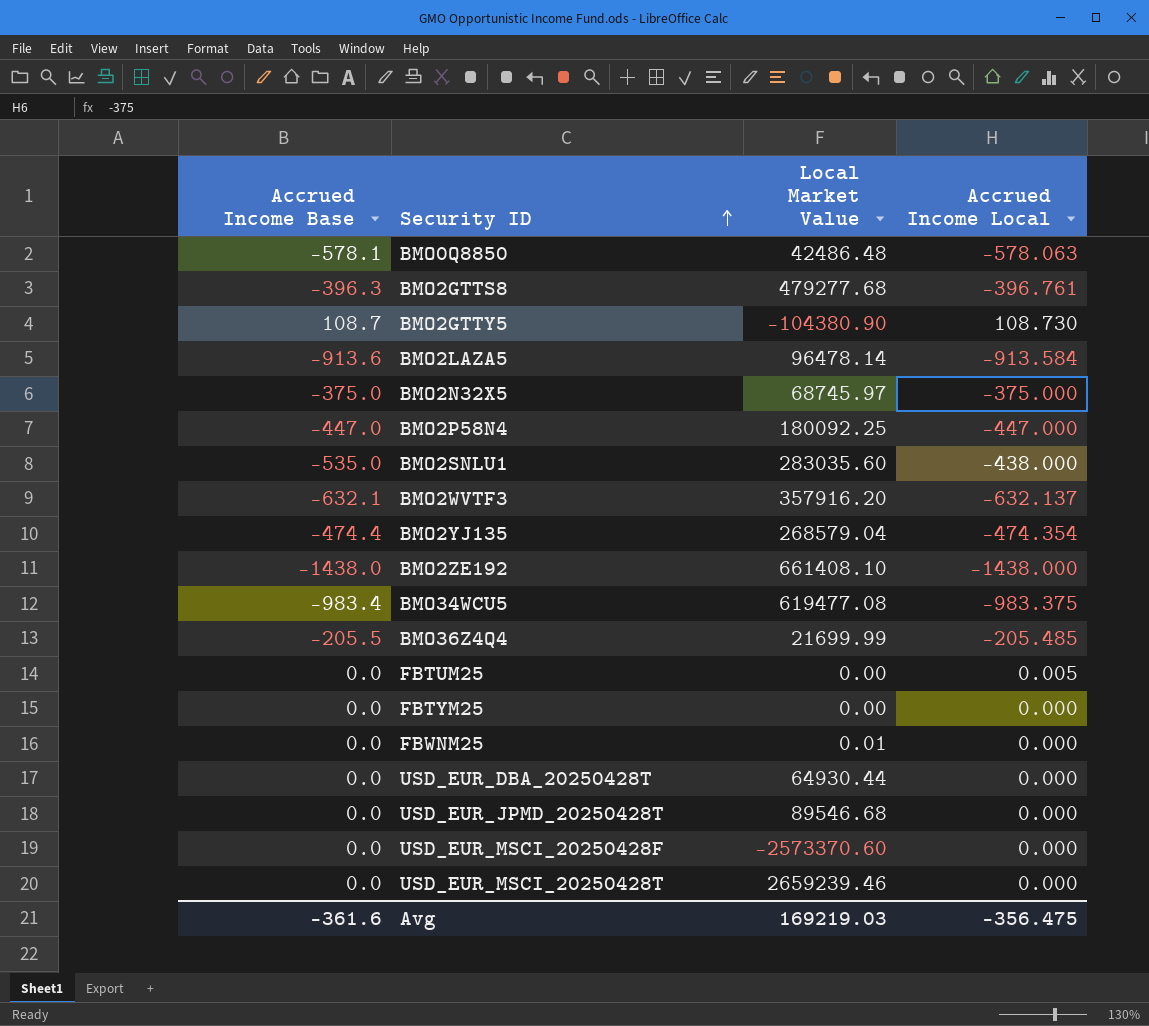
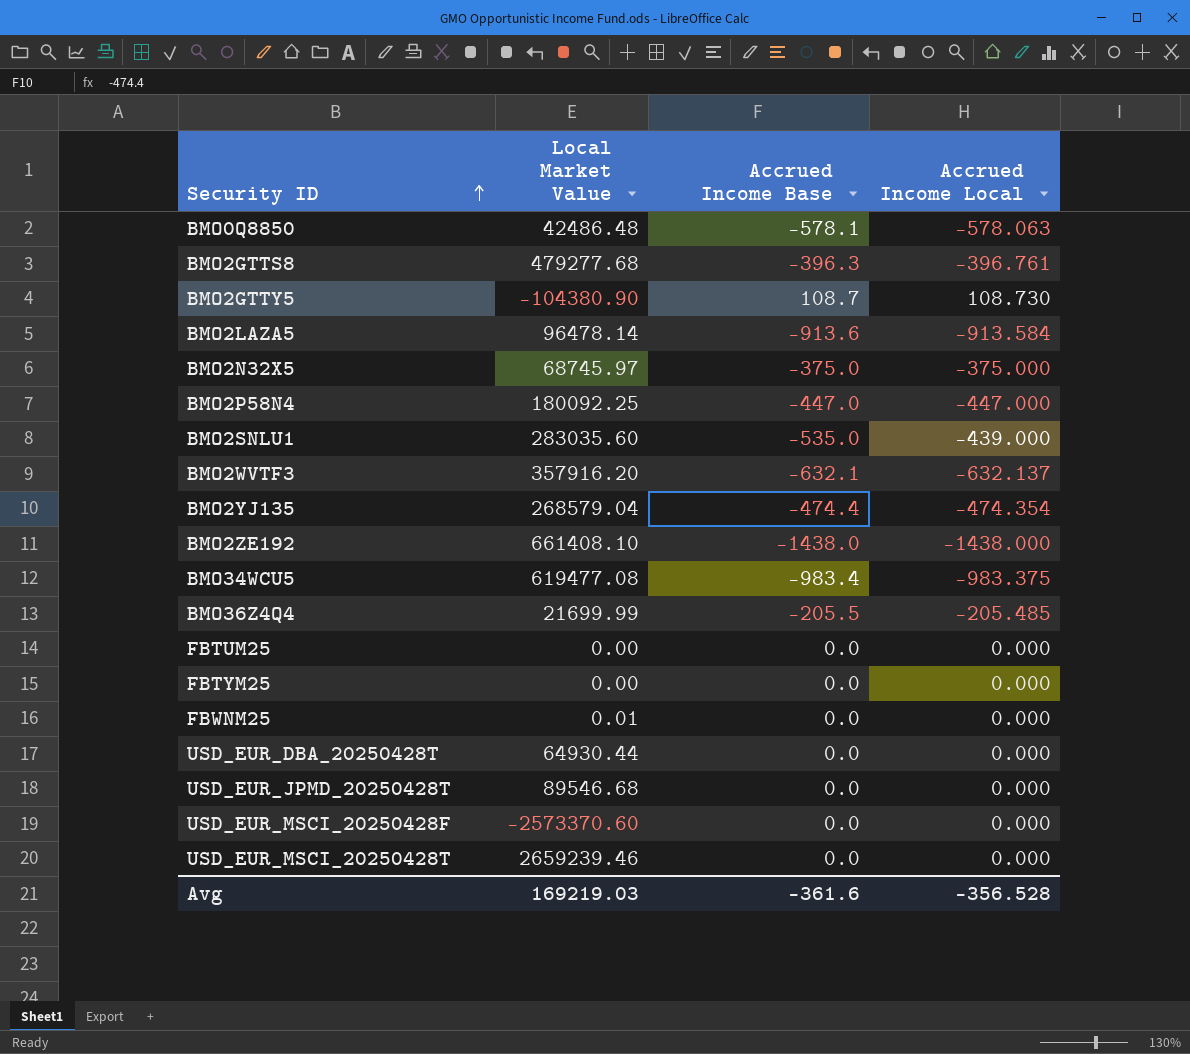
column Accrued Income Base | position: 1 -> 3
BMO2SNLU1 | Accrued Income Local: -438.000 -> -439.000
FBTUM25 | Accrued Income Local: 0.005 -> 0.000
Avg | Accrued Income Local: -356.475 -> -356.528

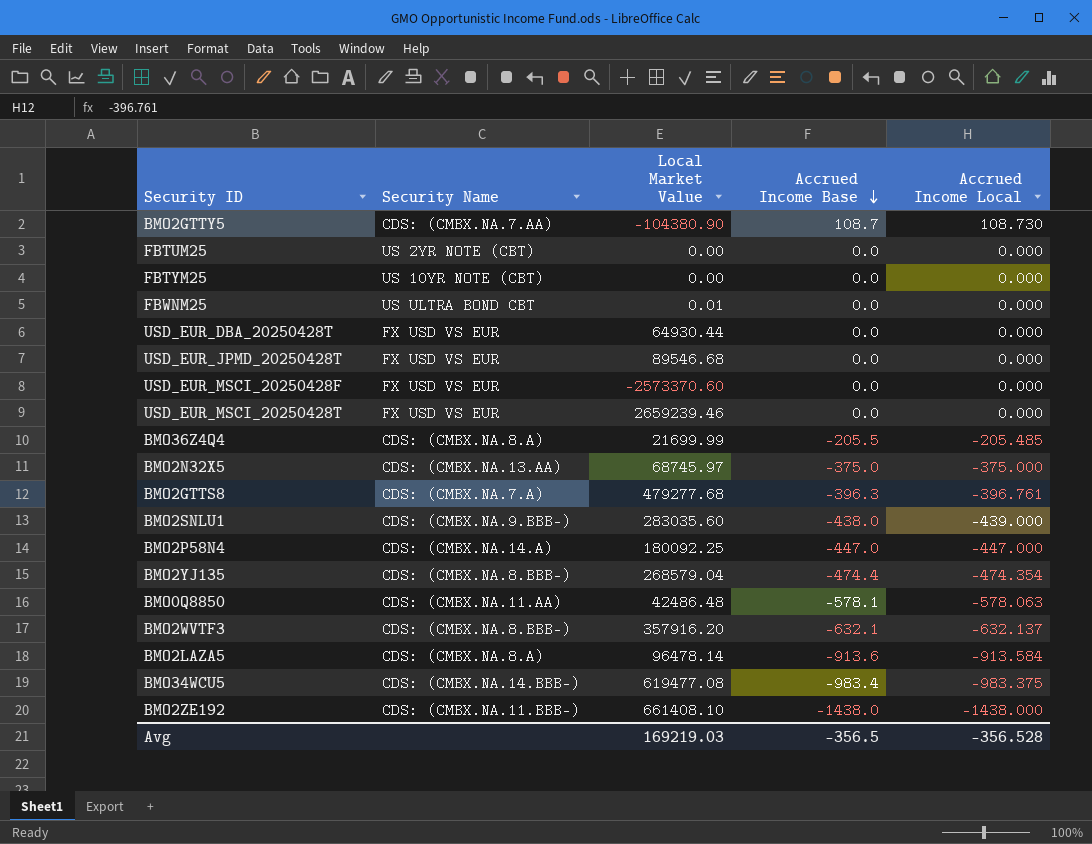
row order: Security ID ascending -> Accrued Income Base descending
column Security Name | position: none -> 2
BMO2SNLU1 | Accrued Income Base: -535.0 -> -438.0
Avg | Accrued Income Base: -361.6 -> -356.5

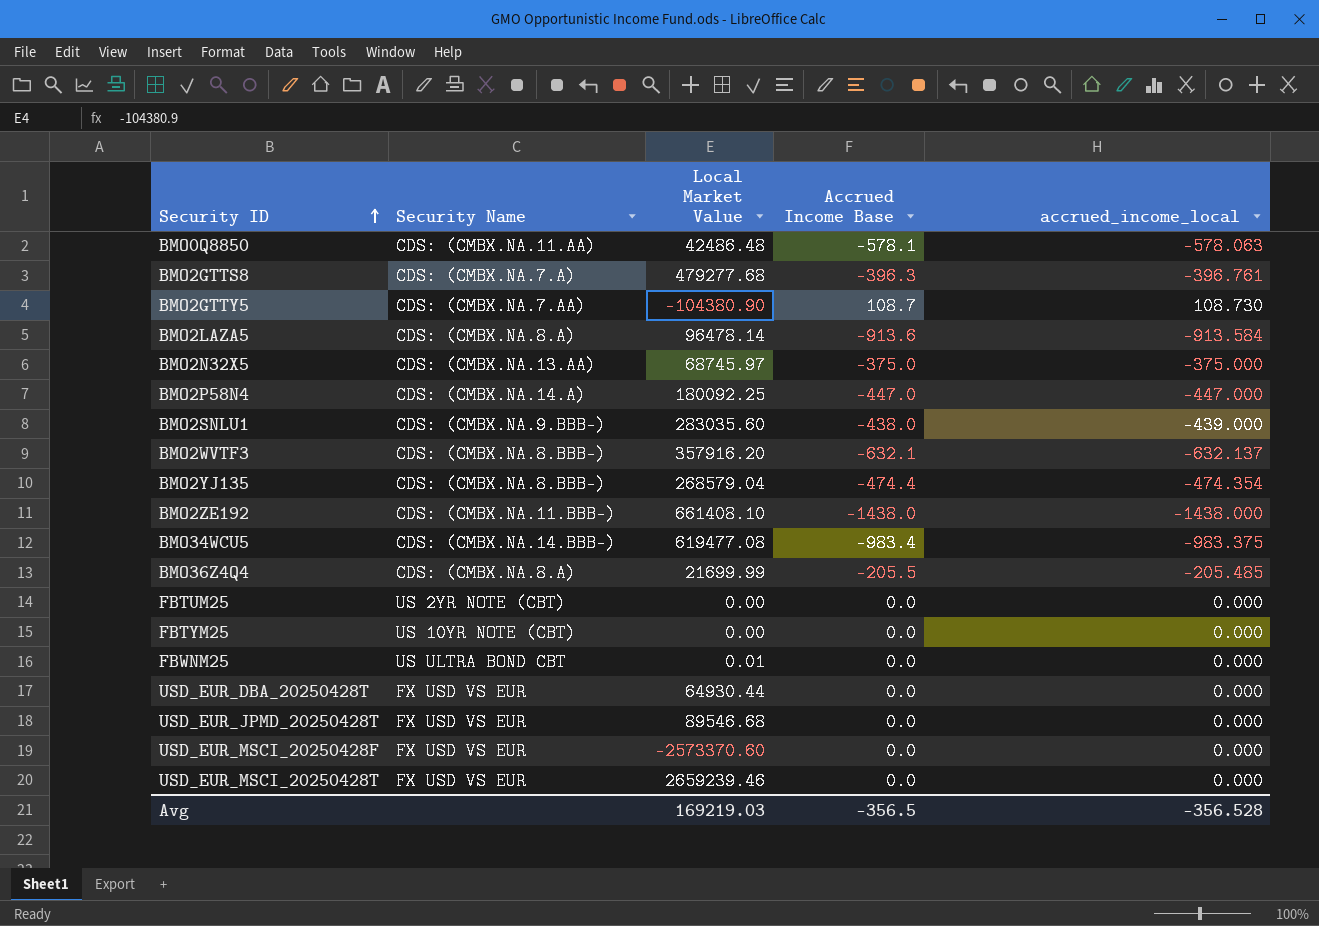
row order: Accrued Income Base descending -> Security ID ascending
column name: Accrued Income Local -> accrued_income_local

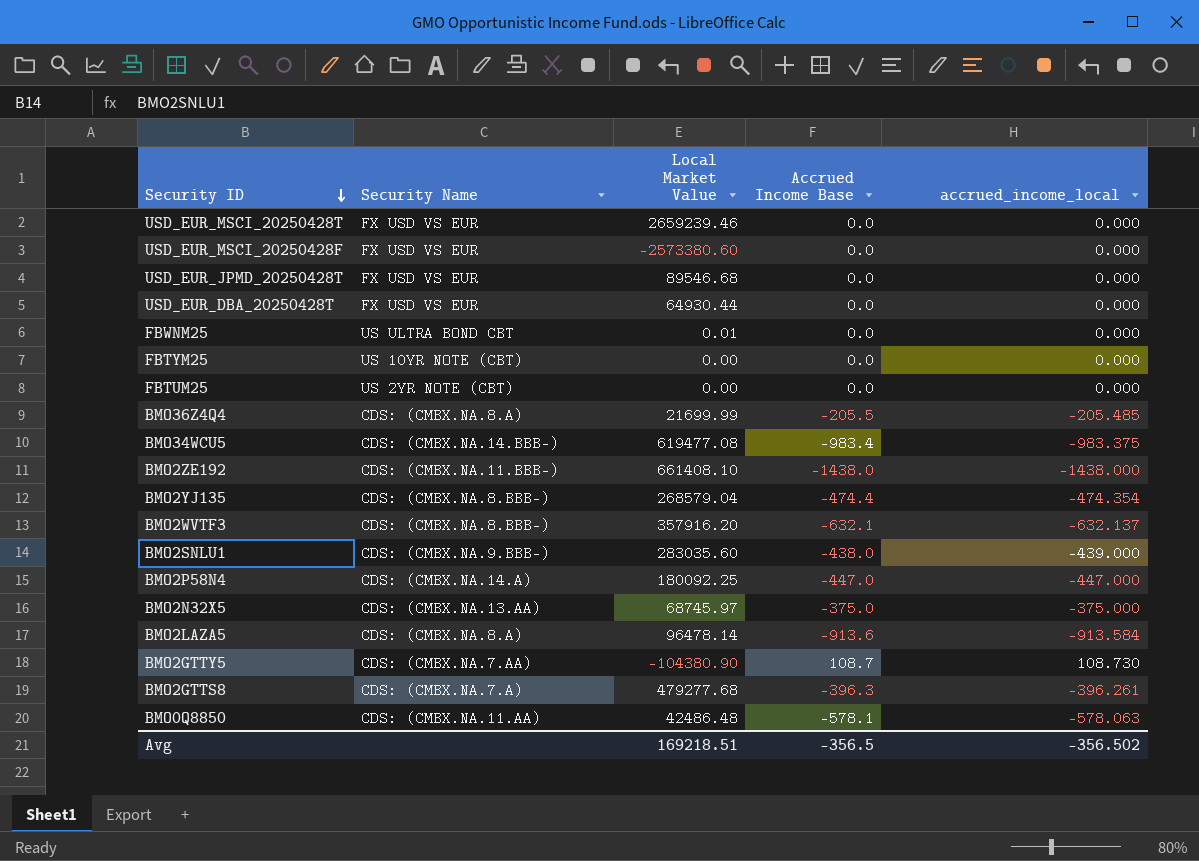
row order: Security ID ascending -> Security ID descending
USD_EUR_MSCI_20250428F | Local Market Value: -2573370.60 -> -2573380.60
BMO2GTTS8 | accrued_income_local: -396.761 -> -396.261
Avg | Local Market Value: 169219.03 -> 169218.51
Avg | accrued_income_local: -356.528 -> -356.502

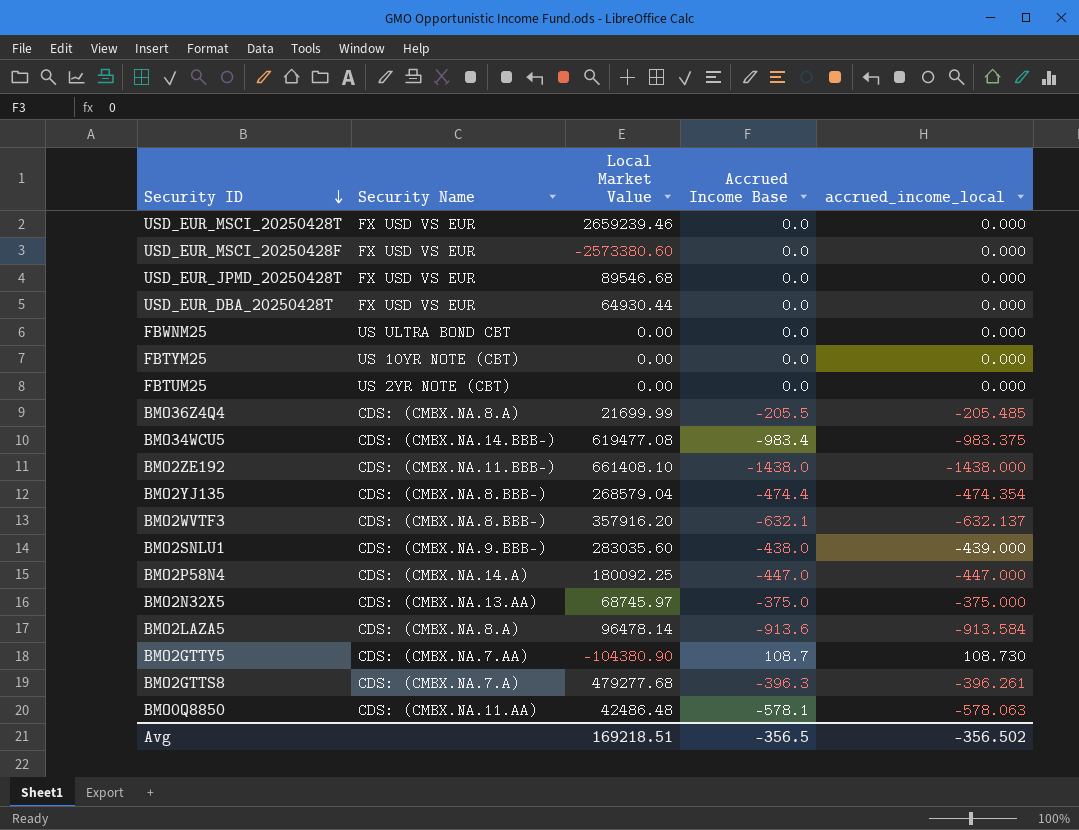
FBWNM25 | Local Market Value: 0.01 -> 0.00

